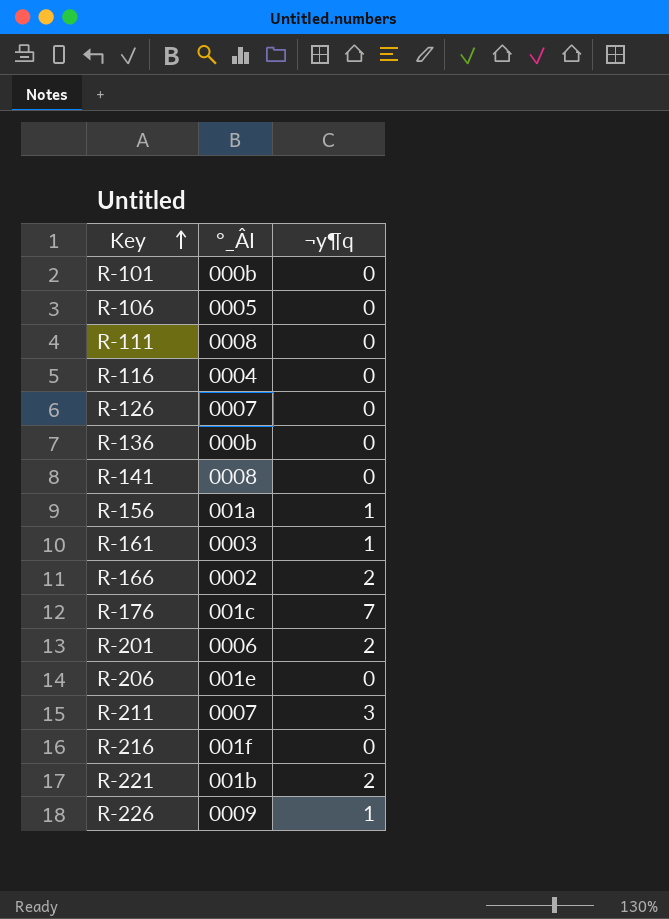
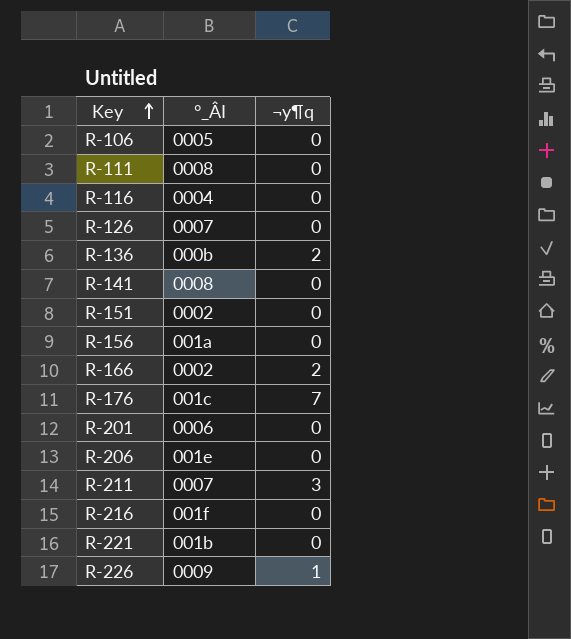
row R-101: 000b | 0 -> none
row R-161: 0003 | 1 -> none
R-136 | ¬y¶q: 0 -> 2
row R-151: none -> 0002 | 0
R-156 | ¬y¶q: 1 -> 0
R-201 | ¬y¶q: 2 -> 0
R-221 | ¬y¶q: 2 -> 0

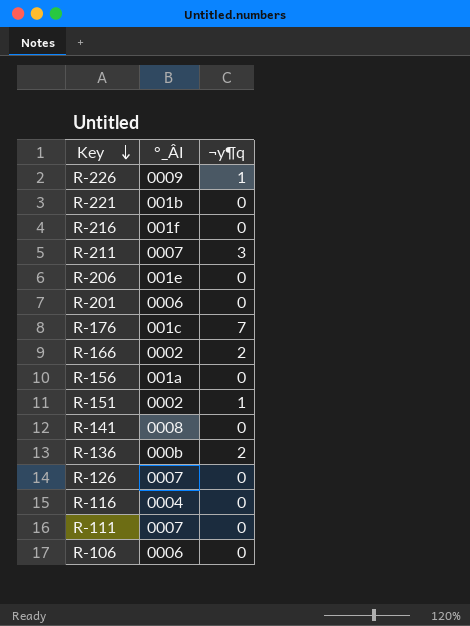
row order: Key ascending -> Key descending
R-151 | ¬y¶q: 0 -> 1
R-111 | °_ÂI: 0008 -> 0007
R-106 | °_ÂI: 0005 -> 0006

